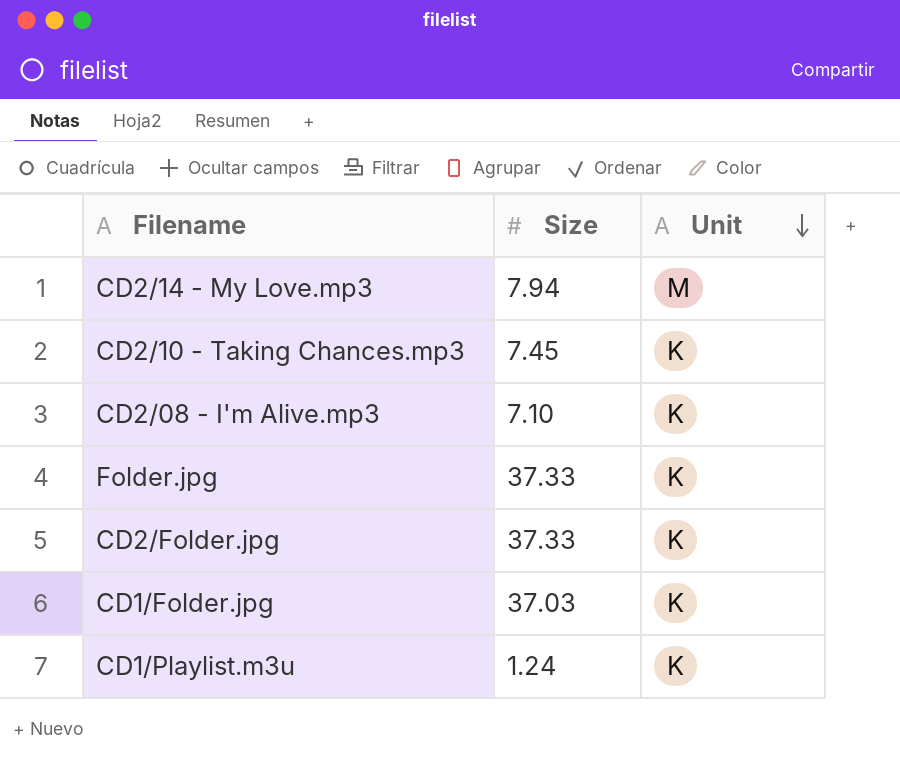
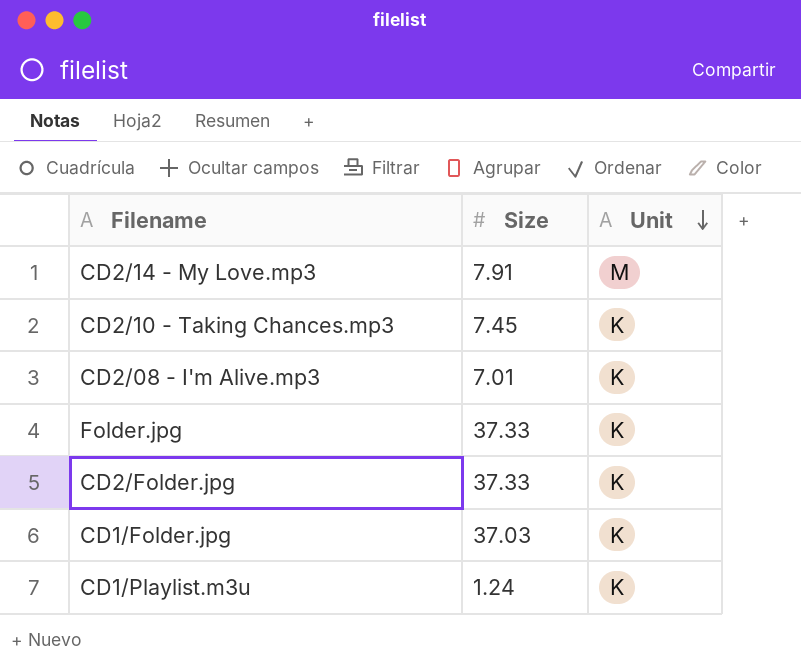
CD2/14 - My Love.mp3 | Size: 7.94 -> 7.91
CD2/08 - I'm Alive.mp3 | Size: 7.10 -> 7.01

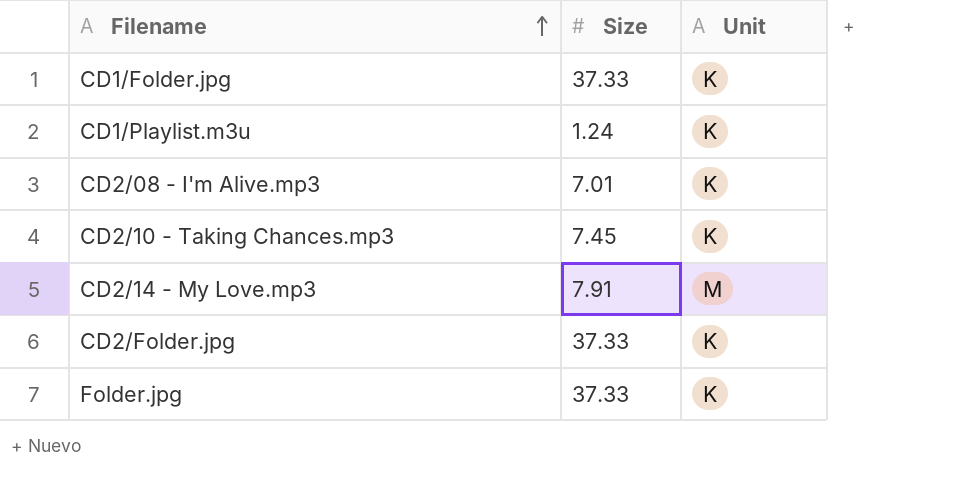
row order: Unit descending -> Filename ascending
CD1/Folder.jpg | Size: 37.03 -> 37.33

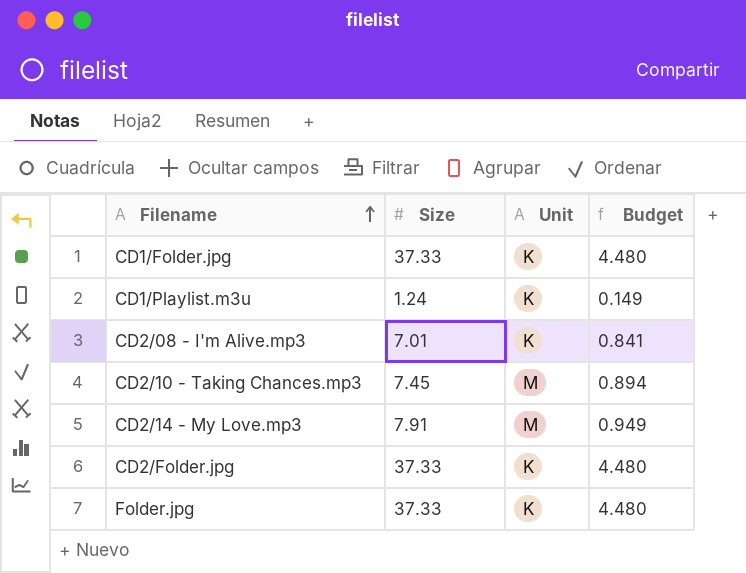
column Budget | formula: none -> [Size] * 0.12
CD2/10 - Taking Chances.mp3 | Unit: K -> M

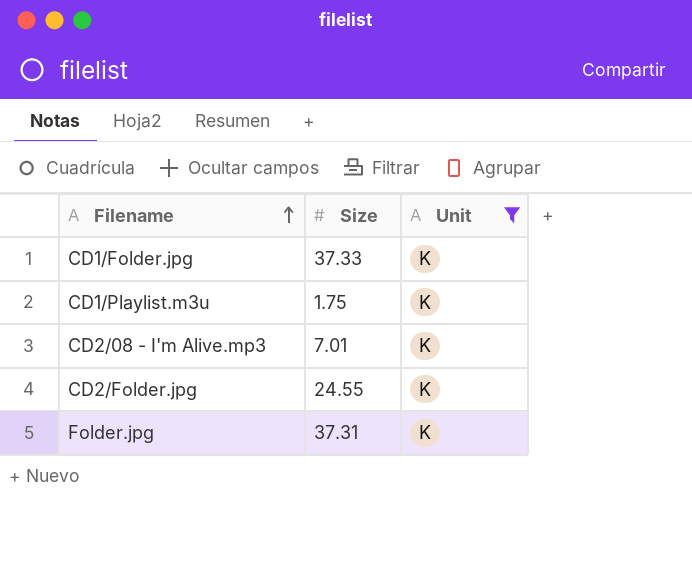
filter: none -> Unit = K
column Budget | formula: [Size] * 0.12 -> none
CD1/Playlist.m3u | Size: 1.24 -> 1.75
CD2/Folder.jpg | Size: 37.33 -> 24.55
Folder.jpg | Size: 37.33 -> 37.31

